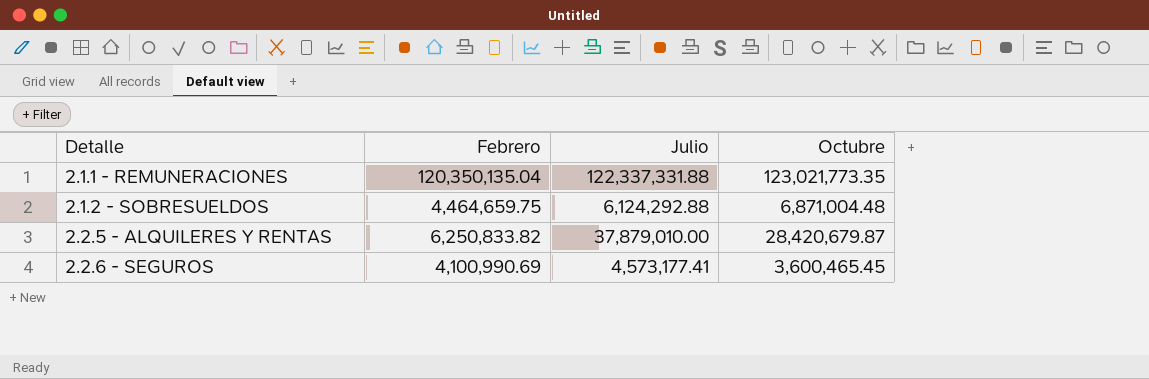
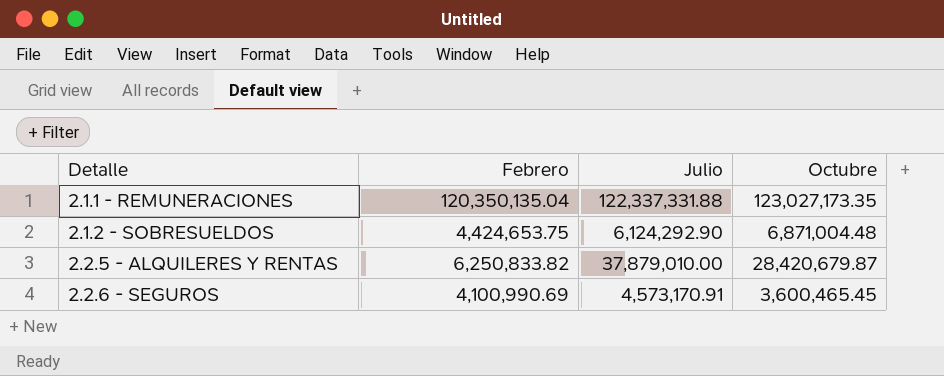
2.1.1 - REMUNERACIONES | Octubre: 123,021,773.35 -> 123,027,173.35
2.1.2 - SOBRESUELDOS | Febrero: 4,464,659.75 -> 4,424,653.75
2.1.2 - SOBRESUELDOS | Julio: 6,124,292.88 -> 6,124,292.90
2.2.6 - SEGUROS | Julio: 4,573,177.41 -> 4,573,170.91

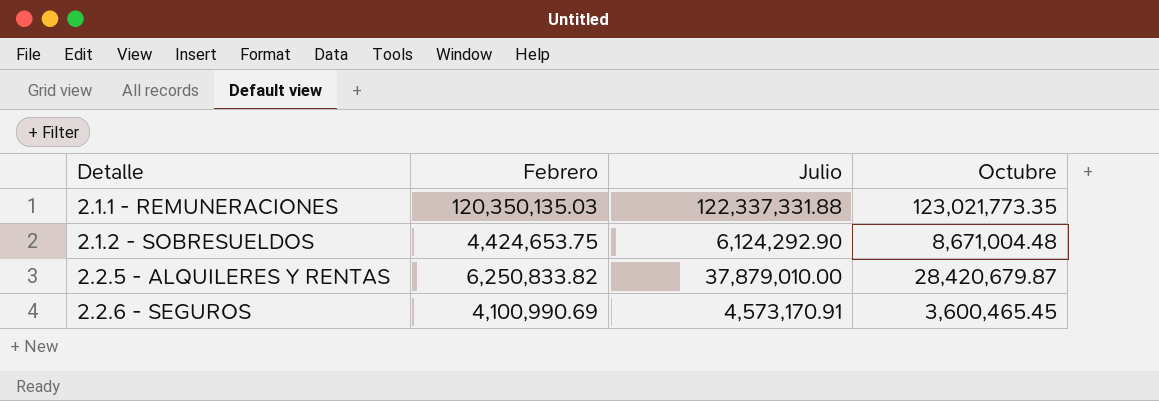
2.1.1 - REMUNERACIONES | Febrero: 120,350,135.04 -> 120,350,135.03
2.1.1 - REMUNERACIONES | Octubre: 123,027,173.35 -> 123,021,773.35
2.1.2 - SOBRESUELDOS | Octubre: 6,871,004.48 -> 8,671,004.48

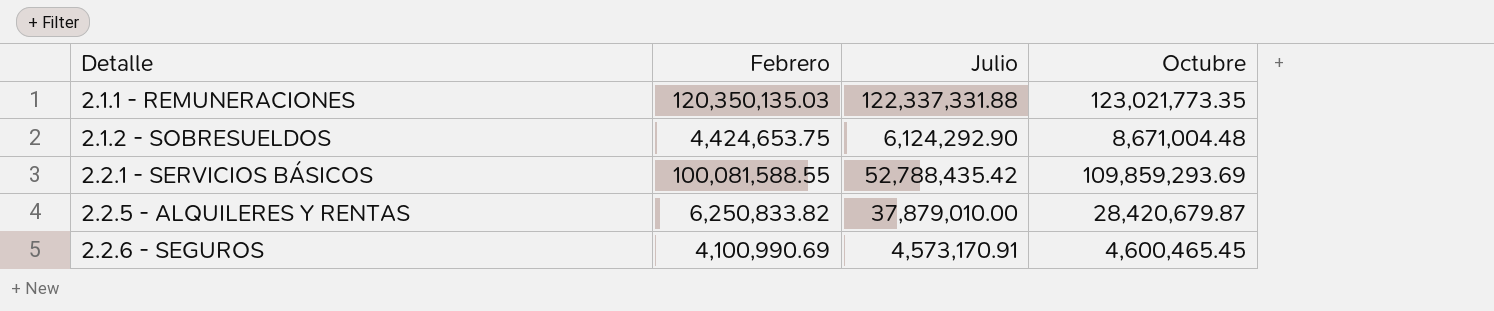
row 2.2.1 - SERVICIOS BÁSICOS: none -> 100,081,588.55 | 52,788,435.42 | 109,859,293.69
2.2.6 - SEGUROS | Octubre: 3,600,465.45 -> 4,600,465.45

